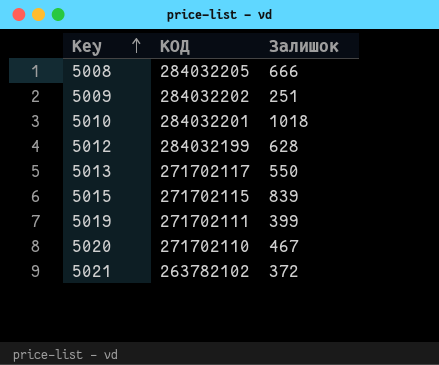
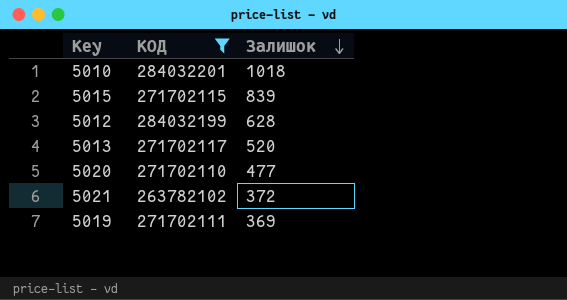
filter: none -> КОД <= 284032201
row order: Key ascending -> Залишок descending
5013 | Залишок: 550 -> 520
5020 | Залишок: 467 -> 477
5019 | Залишок: 399 -> 369

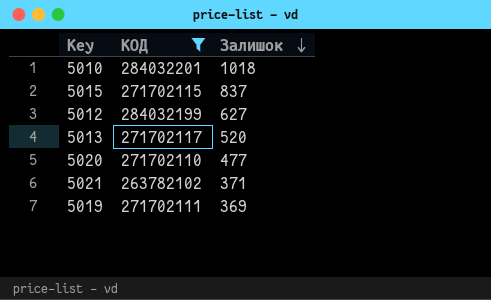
5015 | Залишок: 839 -> 837
5012 | Залишок: 628 -> 627
5021 | Залишок: 372 -> 371

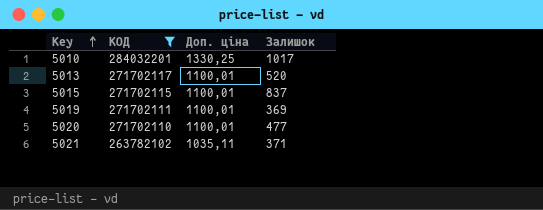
row order: Залишок descending -> Key ascending
column Доп. ціна | position: none -> 3
row 5012: 284032199 | 627 -> none
5010 | Залишок: 1018 -> 1017

